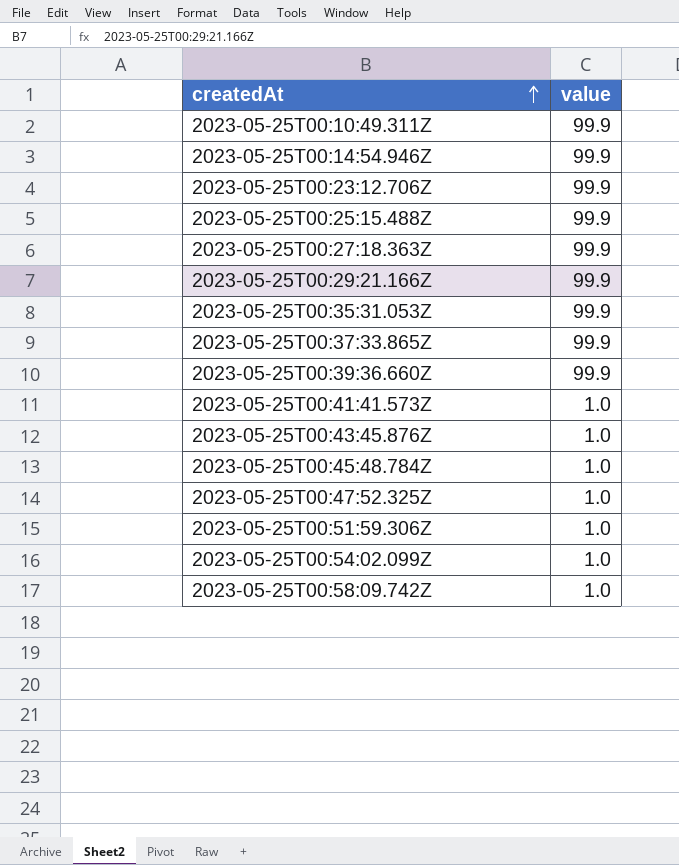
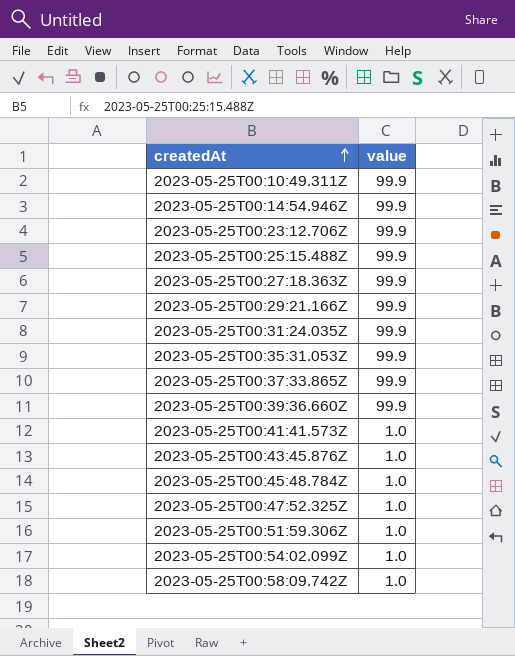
row 2023-05-25T00:31:24.035Z: none -> 99.9

